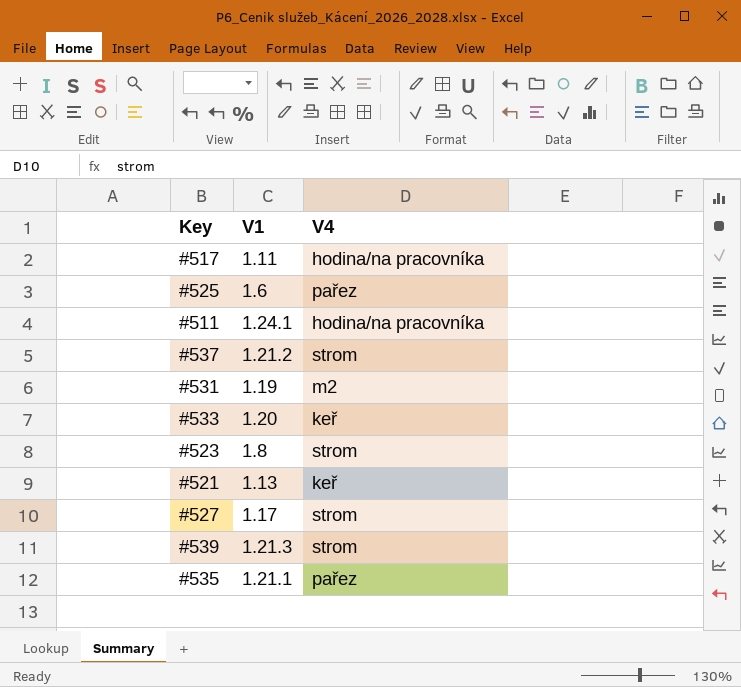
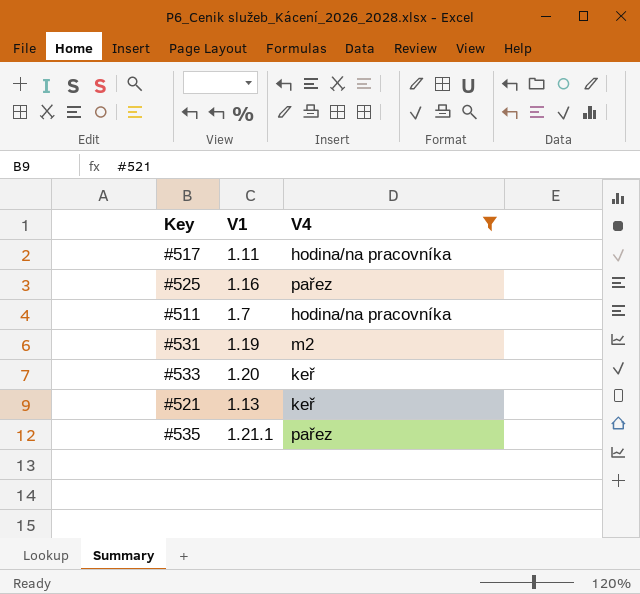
filter: none -> V4 != strom
#525 | V1: 1.6 -> 1.16
#511 | V1: 1.24.1 -> 1.7

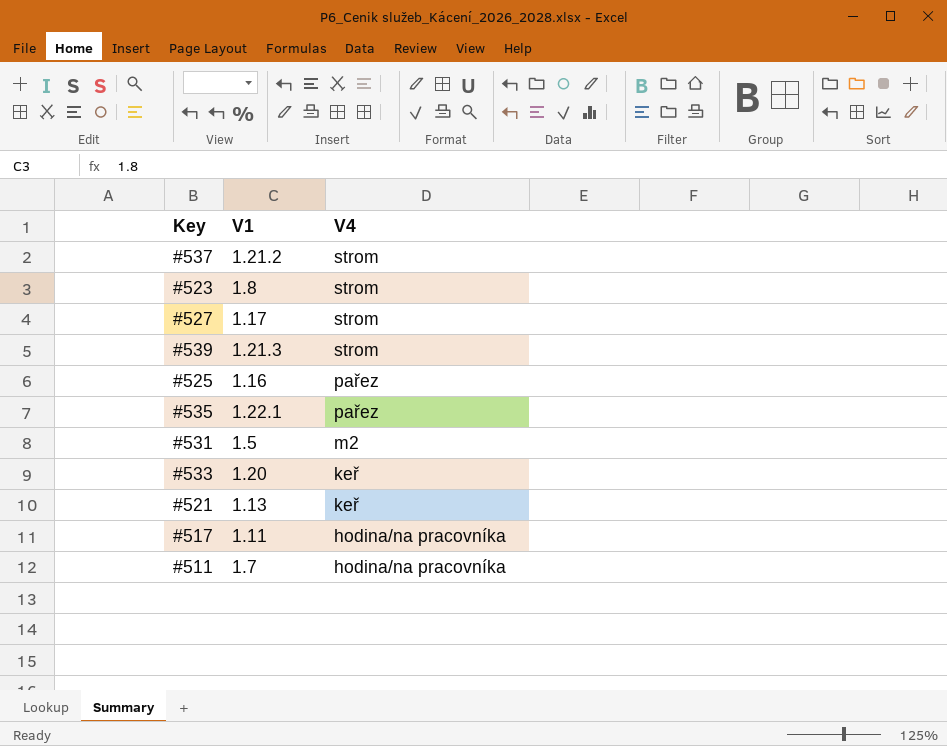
filter: V4 != strom -> none
row order: none -> V4 descending
#535 | V1: 1.21.1 -> 1.22.1
#531 | V1: 1.19 -> 1.5

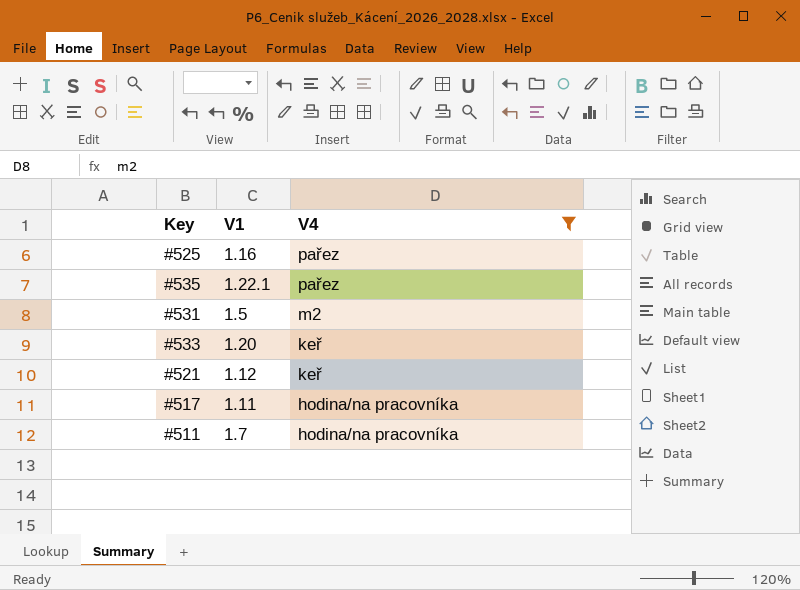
filter: none -> V4 != strom
#521 | V1: 1.13 -> 1.12

